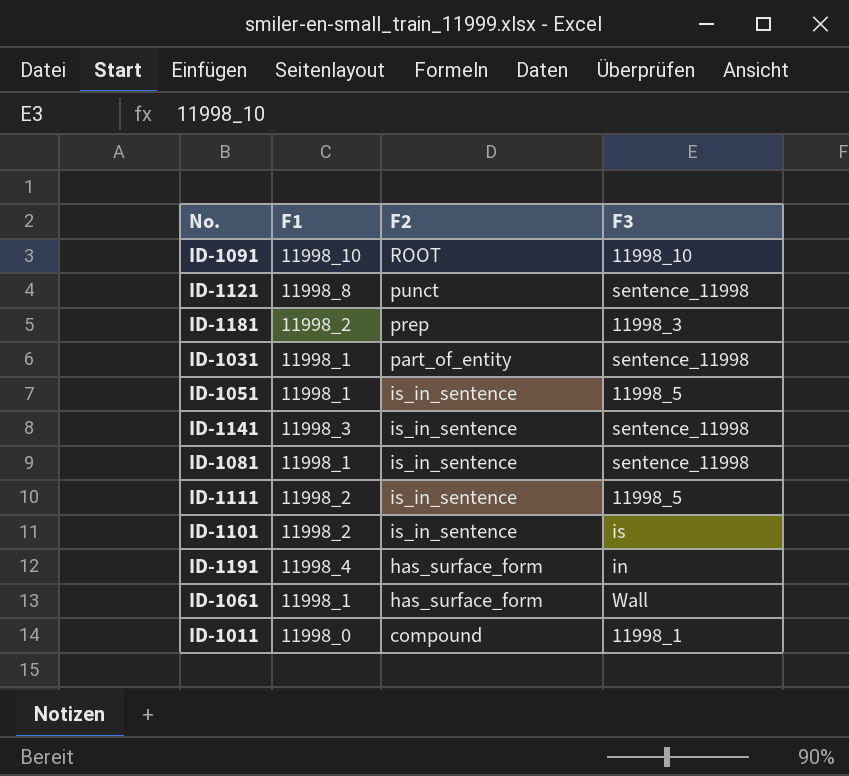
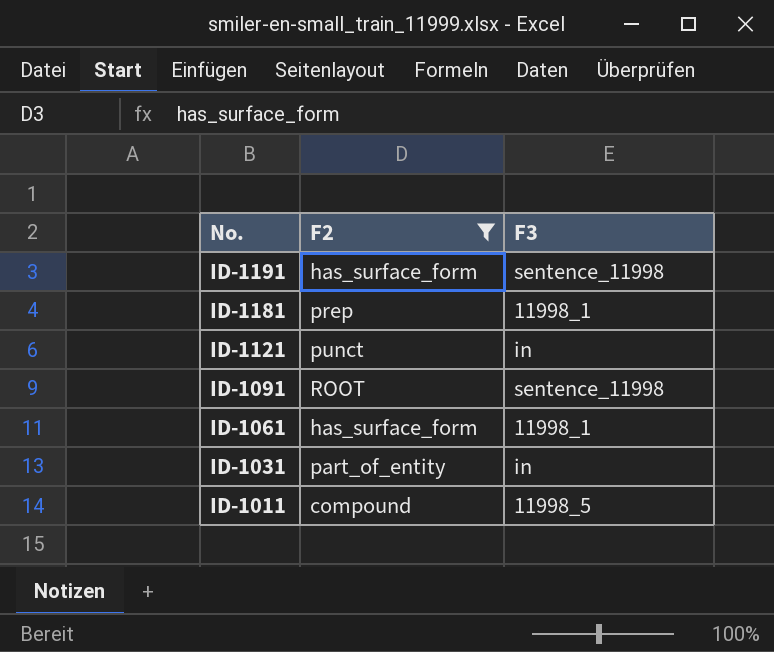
filter: none -> F2 != is_in_sentence
row order: F2 descending -> No. descending
column F1 | position: 2 -> none
ID-1191 | F3: in -> sentence_11998
ID-1181 | F3: 11998_3 -> 11998_1
ID-1121 | F3: sentence_11998 -> in
ID-1091 | F3: 11998_10 -> sentence_11998
ID-1061 | F3: Wall -> 11998_1
ID-1031 | F3: sentence_11998 -> in
ID-1011 | F3: 11998_1 -> 11998_5

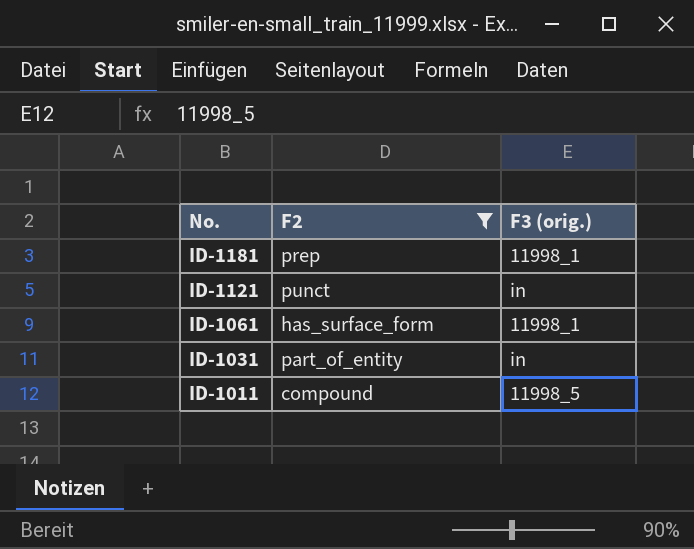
column name: F3 -> F3 (orig.)
row ID-1191: has_surface_form | sentence_11998 -> none
row ID-1091: ROOT | sentence_11998 -> none

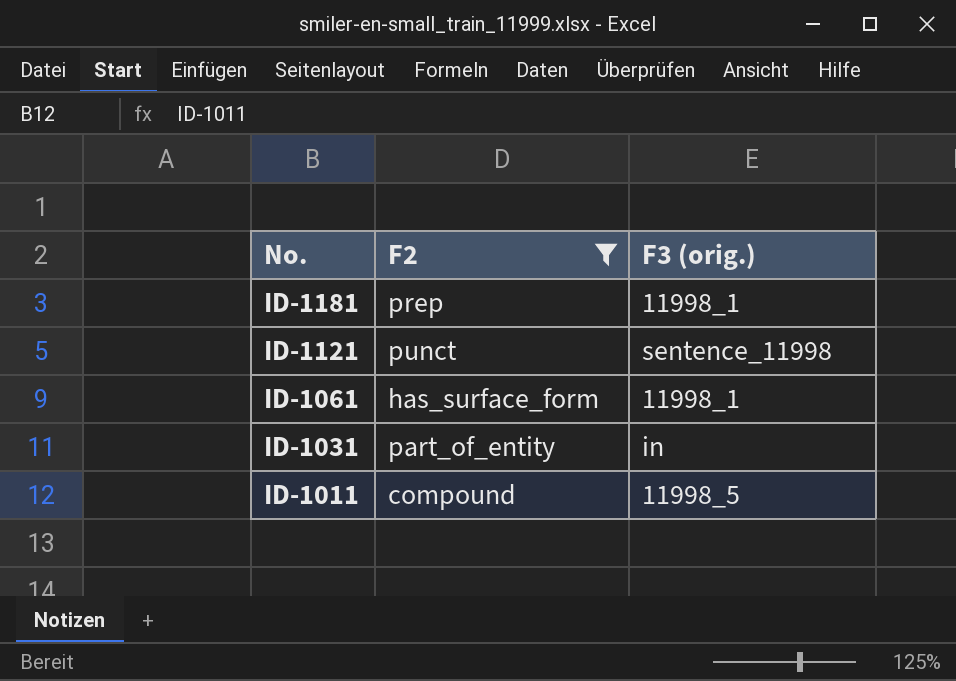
ID-1121 | F3 (orig.): in -> sentence_11998

